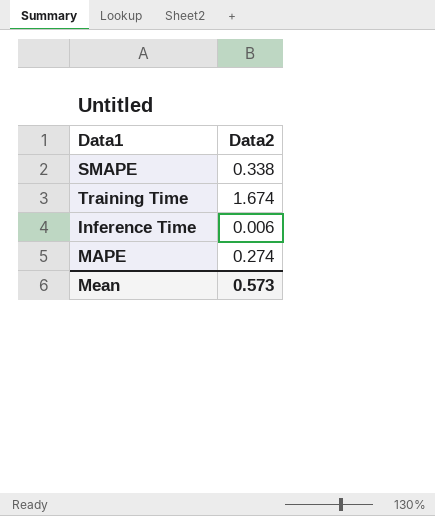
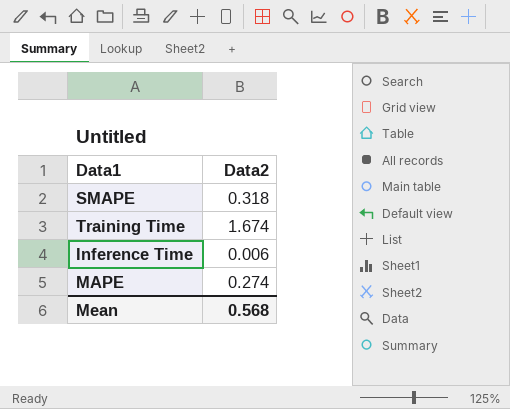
SMAPE | Data2: 0.338 -> 0.318
Mean | Data2: 0.573 -> 0.568

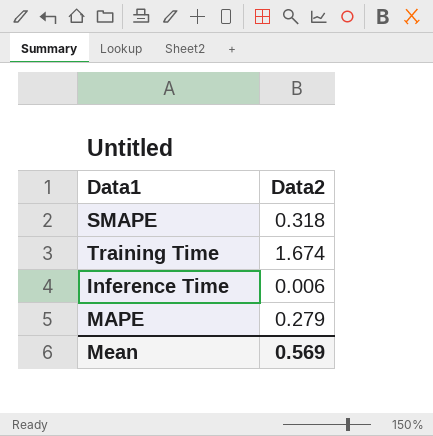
MAPE | Data2: 0.274 -> 0.279
Mean | Data2: 0.568 -> 0.569

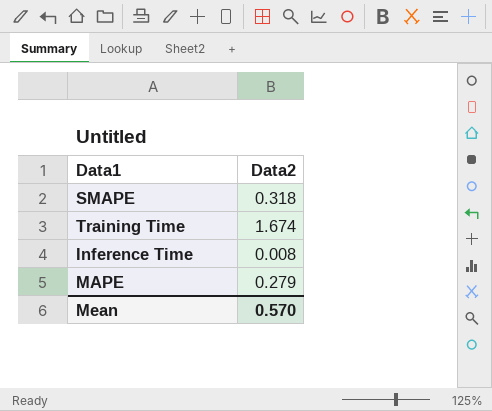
Inference Time | Data2: 0.006 -> 0.008
Mean | Data2: 0.569 -> 0.570

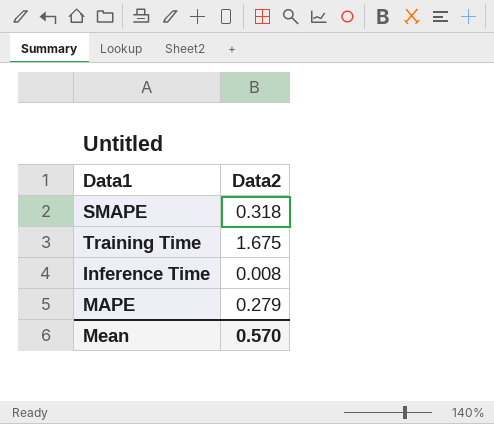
Training Time | Data2: 1.674 -> 1.675

